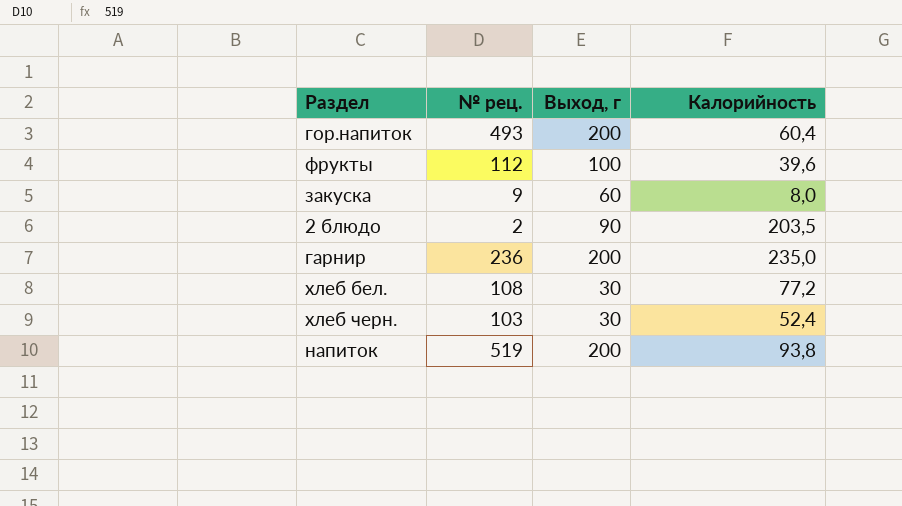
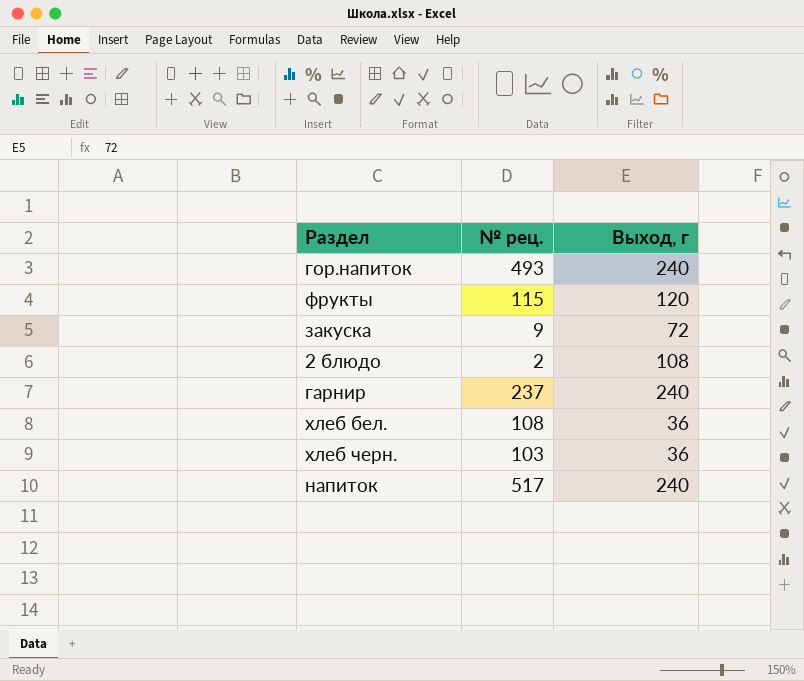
column Калорийность | position: 4 -> none
гор.напиток | Выход, г: 200 -> 240
фрукты | № рец.: 112 -> 115
фрукты | Выход, г: 100 -> 120
закуска | Выход, г: 60 -> 72
2 блюдо | Выход, г: 90 -> 108
гарнир | № рец.: 236 -> 237
гарнир | Выход, г: 200 -> 240
хлеб бел. | Выход, г: 30 -> 36
хлеб черн. | Выход, г: 30 -> 36
напиток | № рец.: 519 -> 517
напиток | Выход, г: 200 -> 240

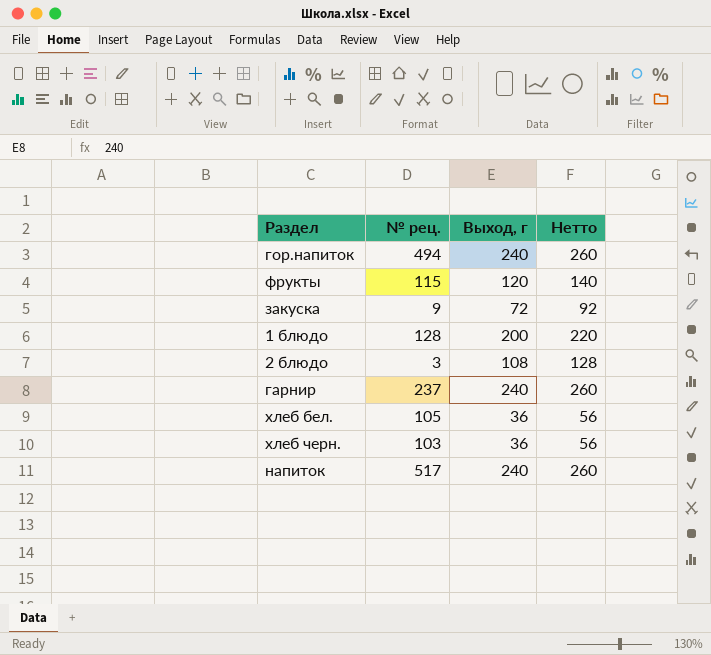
column Нетто | formula: none -> [Выход, г] + 20
гор.напиток | № рец.: 493 -> 494
row 1 блюдо: none -> 128 | 200 | 220
2 блюдо | № рец.: 2 -> 3
хлеб бел. | № рец.: 108 -> 105

